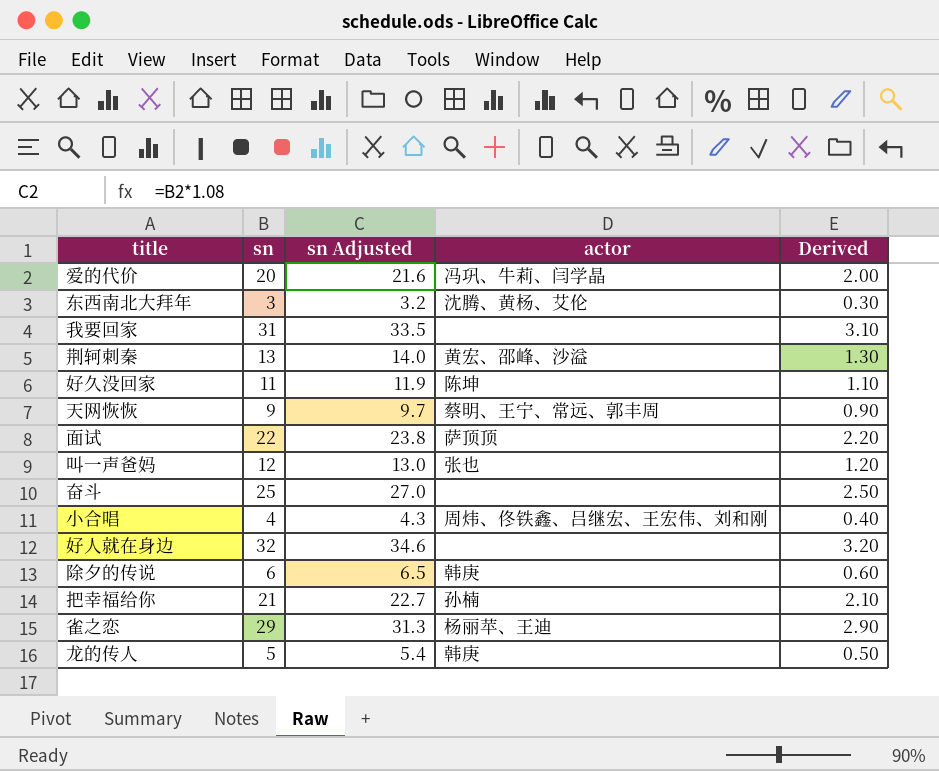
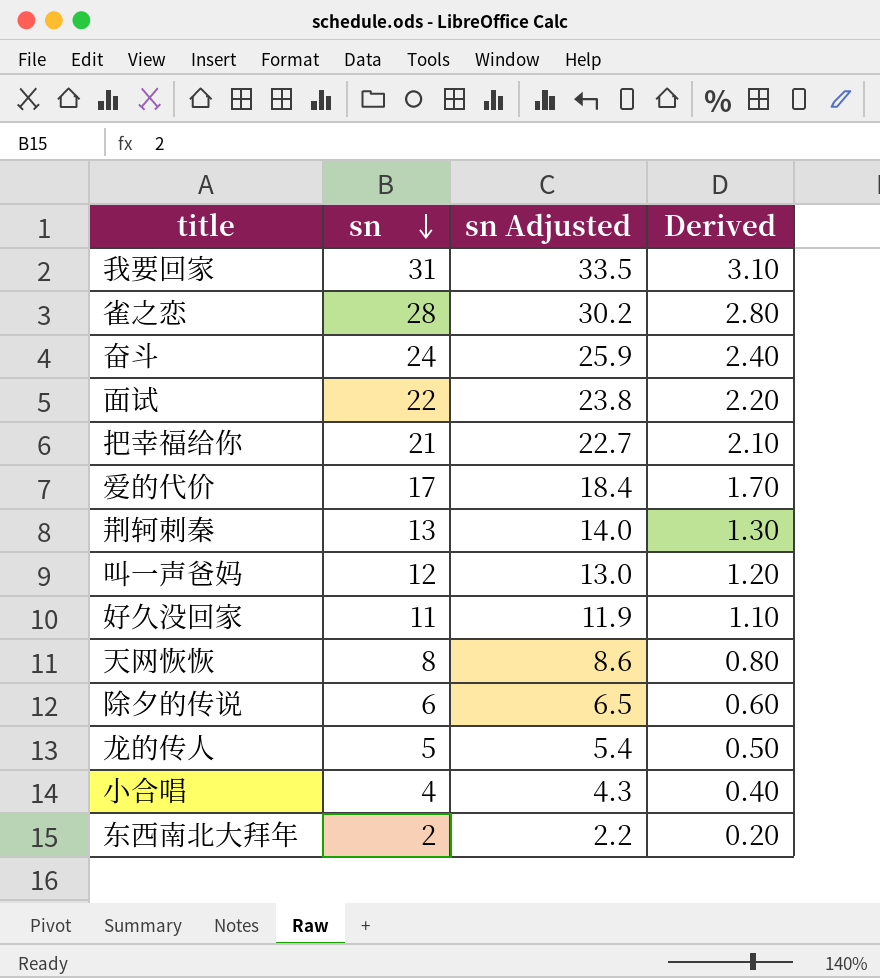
row order: none -> sn descending
column actor | position: 4 -> none
row 好人就在身边: 32 | 34.6 | none | 3.20 -> none
雀之恋 | sn: 29 -> 28
雀之恋 | sn Adjusted: 31.3 -> 30.2
雀之恋 | Derived: 2.90 -> 2.80
奋斗 | sn: 25 -> 24
奋斗 | sn Adjusted: 27.0 -> 25.9
奋斗 | Derived: 2.50 -> 2.40
爱的代价 | sn: 20 -> 17
爱的代价 | sn Adjusted: 21.6 -> 18.4
爱的代价 | Derived: 2.00 -> 1.70
天网恢恢 | sn: 9 -> 8
天网恢恢 | sn Adjusted: 9.7 -> 8.6
天网恢恢 | Derived: 0.90 -> 0.80
东西南北大拜年 | sn: 3 -> 2
东西南北大拜年 | sn Adjusted: 3.2 -> 2.2
东西南北大拜年 | Derived: 0.30 -> 0.20

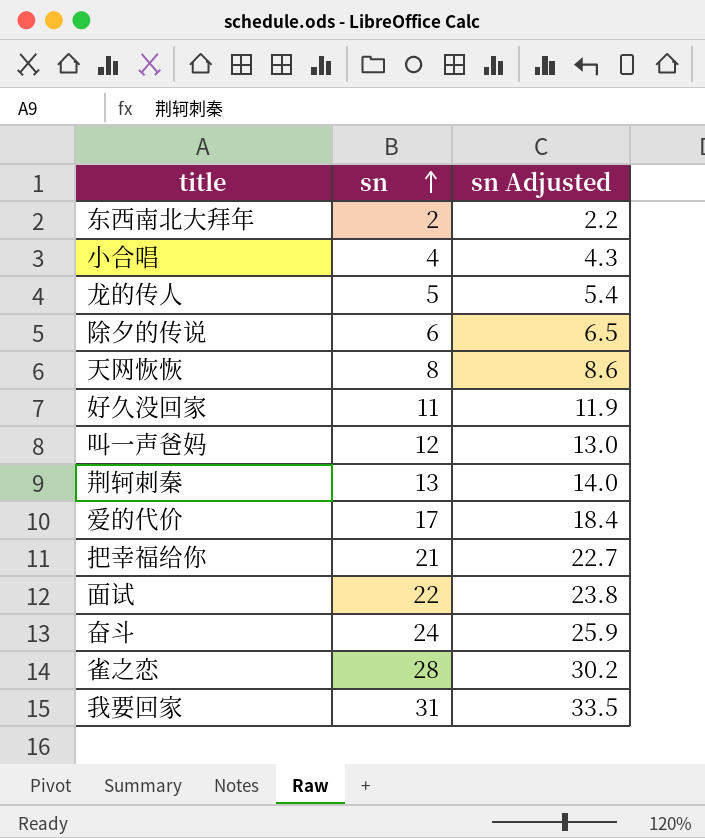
row order: sn descending -> sn ascending
column Derived | formula: [sn] * 0.1 -> none

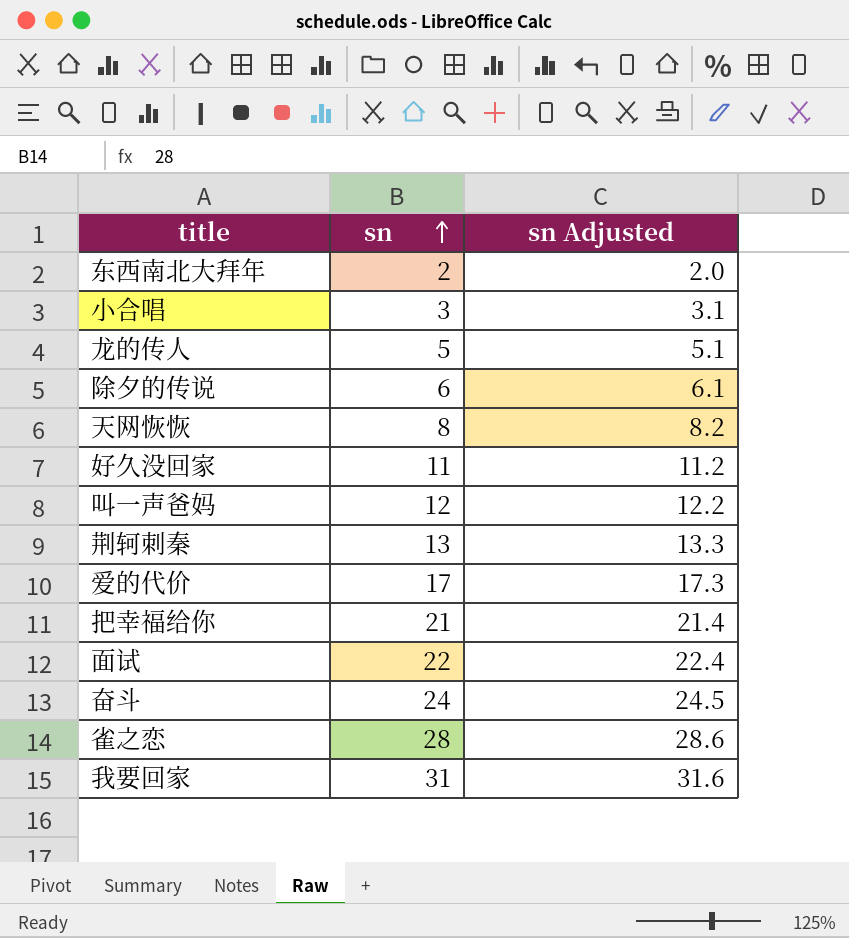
column sn Adjusted | formula: [sn] * 1.08 -> [sn] * 1.02
小合唱 | sn: 4 -> 3

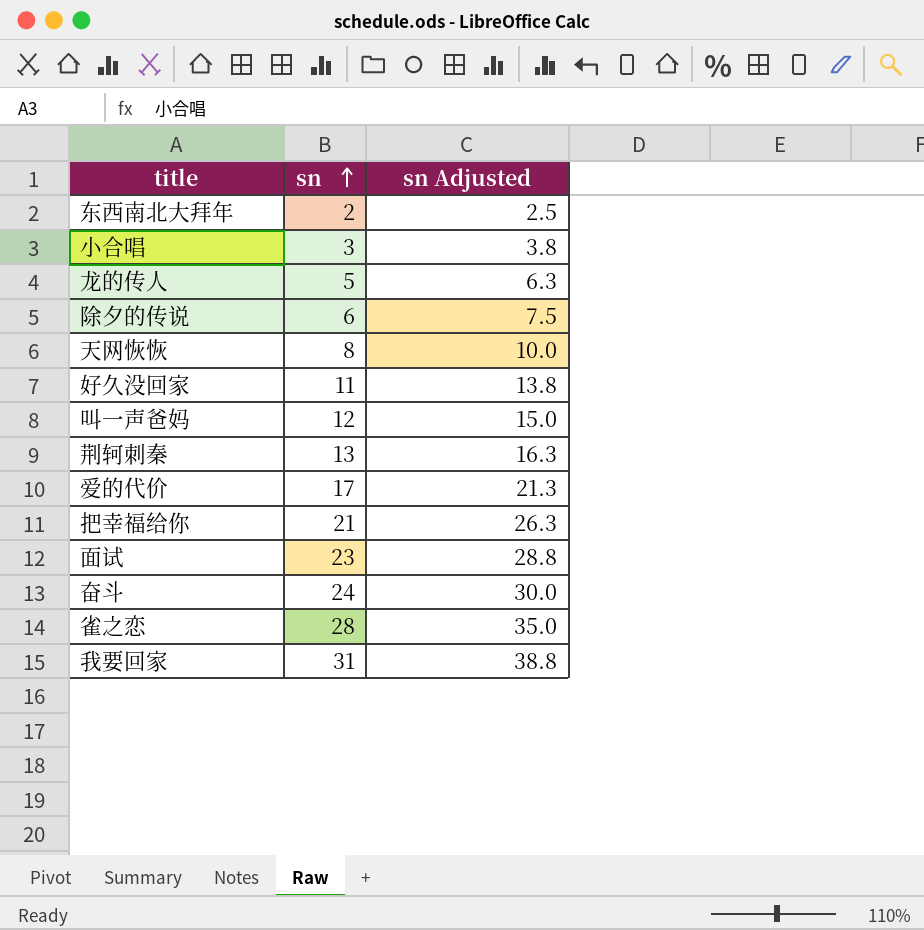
column sn Adjusted | formula: [sn] * 1.02 -> [sn] * 1.25
面试 | sn: 22 -> 23

